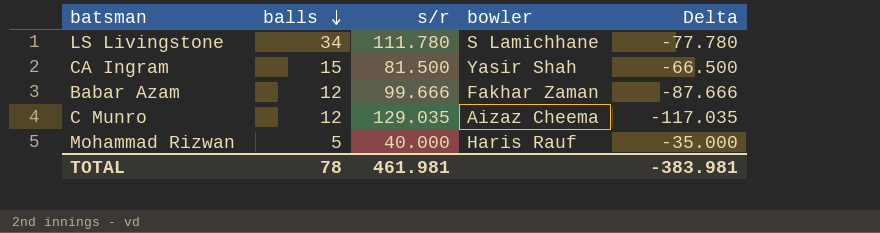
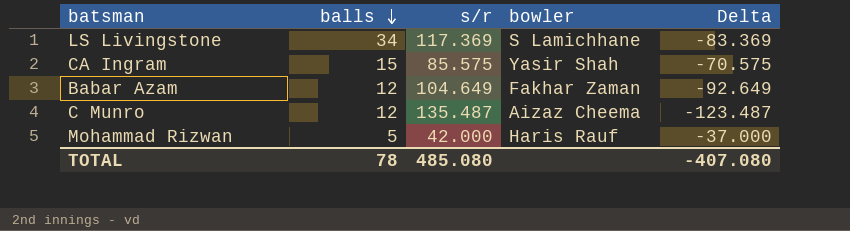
LS Livingstone | s/r: 111.780 -> 117.369
LS Livingstone | Delta: -77.780 -> -83.369
CA Ingram | s/r: 81.500 -> 85.575
CA Ingram | Delta: -66.500 -> -70.575
Babar Azam | s/r: 99.666 -> 104.649
Babar Azam | Delta: -87.666 -> -92.649
C Munro | s/r: 129.035 -> 135.487
C Munro | Delta: -117.035 -> -123.487
Mohammad Rizwan | s/r: 40.000 -> 42.000
Mohammad Rizwan | Delta: -35.000 -> -37.000
TOTAL | s/r: 461.981 -> 485.080
TOTAL | Delta: -383.981 -> -407.080

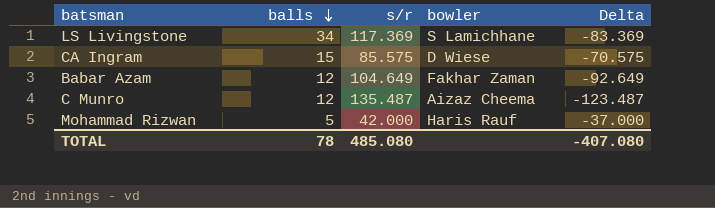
CA Ingram | bowler: Yasir Shah -> D Wiese

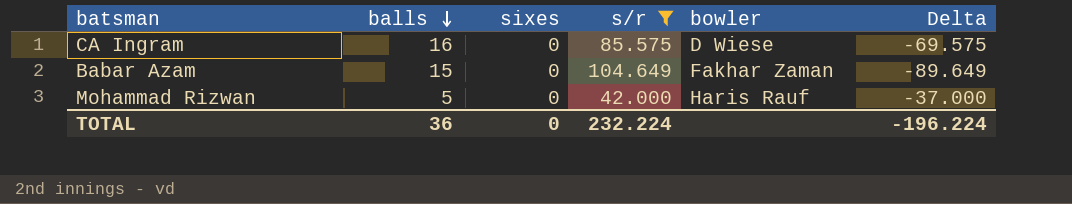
filter: none -> s/r <= 104.649
column sixes | position: none -> 3
CA Ingram | balls: 15 -> 16
CA Ingram | Delta: -70.575 -> -69.575
Babar Azam | balls: 12 -> 15
Babar Azam | Delta: -92.649 -> -89.649
TOTAL | balls: 78 -> 36
TOTAL | s/r: 485.080 -> 232.224
TOTAL | Delta: -407.080 -> -196.224

